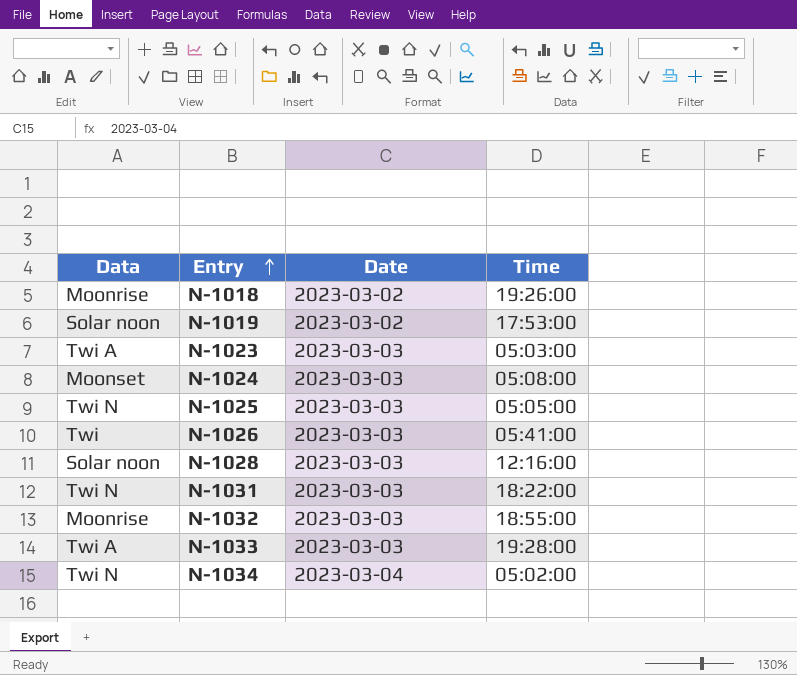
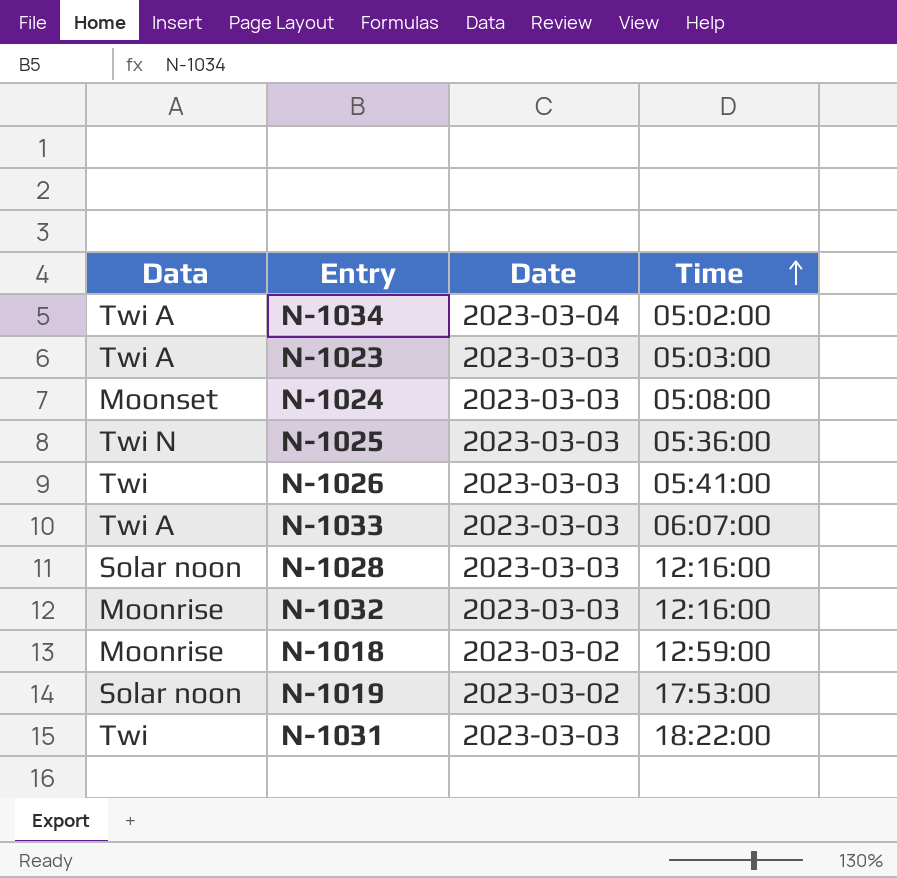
row order: Entry ascending -> Time ascending
N-1034 | Data: Twi N -> Twi A
N-1025 | Time: 05:05:00 -> 05:36:00
N-1033 | Time: 19:28:00 -> 06:07:00
N-1032 | Time: 18:55:00 -> 12:16:00
N-1018 | Time: 19:26:00 -> 12:59:00
N-1031 | Data: Twi N -> Twi

